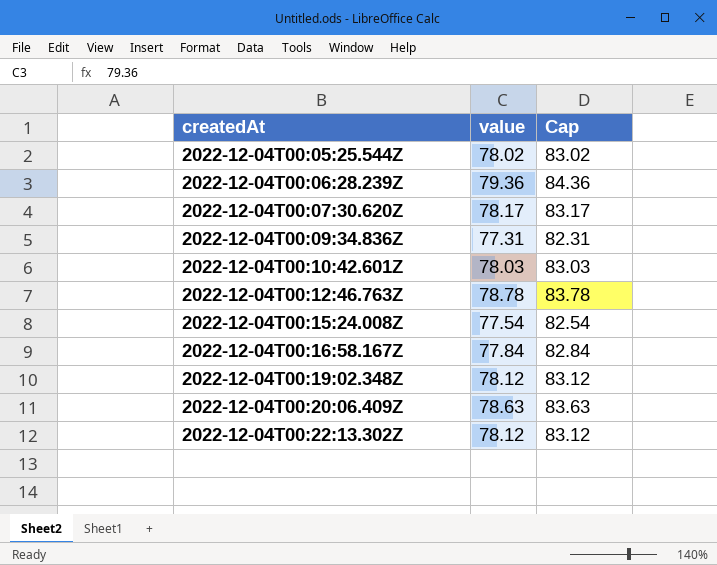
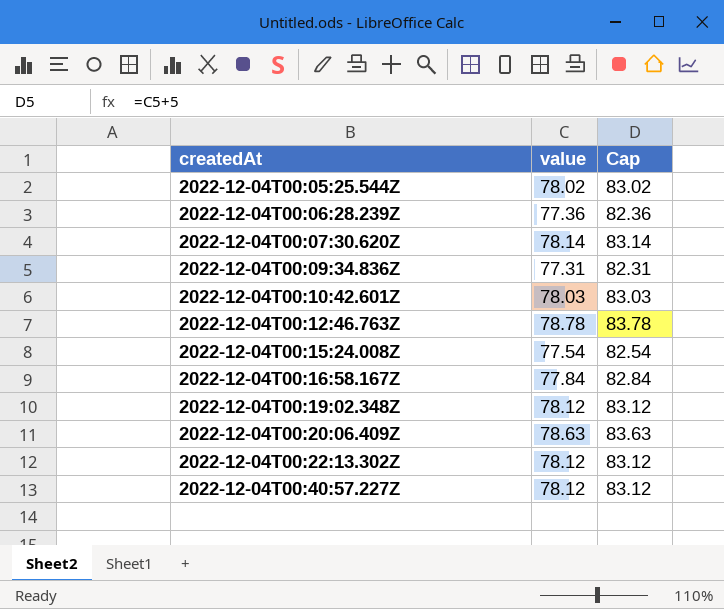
2022-12-04T00:06:28.239Z | value: 79.36 -> 77.36
2022-12-04T00:06:28.239Z | Cap: 84.36 -> 82.36
2022-12-04T00:07:30.620Z | value: 78.17 -> 78.14
2022-12-04T00:07:30.620Z | Cap: 83.17 -> 83.14
row 2022-12-04T00:40:57.227Z: none -> 78.12 | 83.12

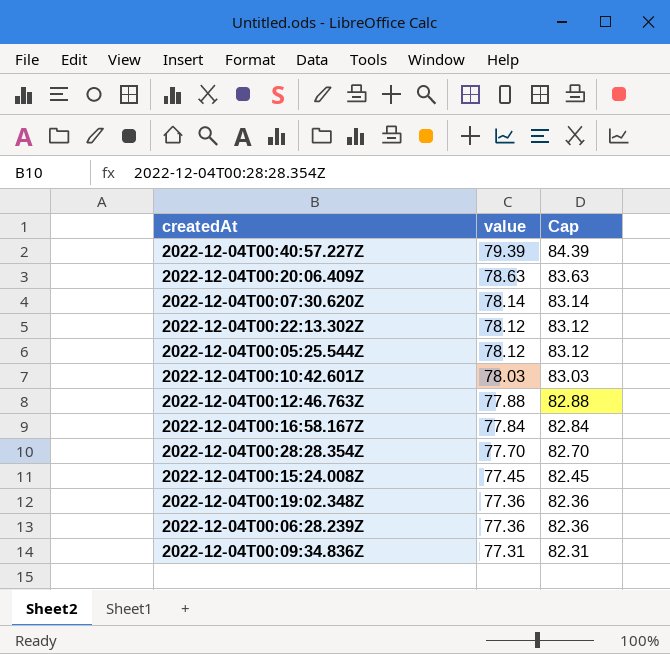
row order: createdAt ascending -> value descending
2022-12-04T00:40:57.227Z | value: 78.12 -> 79.39
2022-12-04T00:40:57.227Z | Cap: 83.12 -> 84.39
2022-12-04T00:05:25.544Z | value: 78.02 -> 78.12
2022-12-04T00:05:25.544Z | Cap: 83.02 -> 83.12
2022-12-04T00:12:46.763Z | value: 78.78 -> 77.88
2022-12-04T00:12:46.763Z | Cap: 83.78 -> 82.88
row 2022-12-04T00:28:28.354Z: none -> 77.70 | 82.70
2022-12-04T00:15:24.008Z | value: 77.54 -> 77.45
2022-12-04T00:15:24.008Z | Cap: 82.54 -> 82.45
2022-12-04T00:19:02.348Z | value: 78.12 -> 77.36
2022-12-04T00:19:02.348Z | Cap: 83.12 -> 82.36

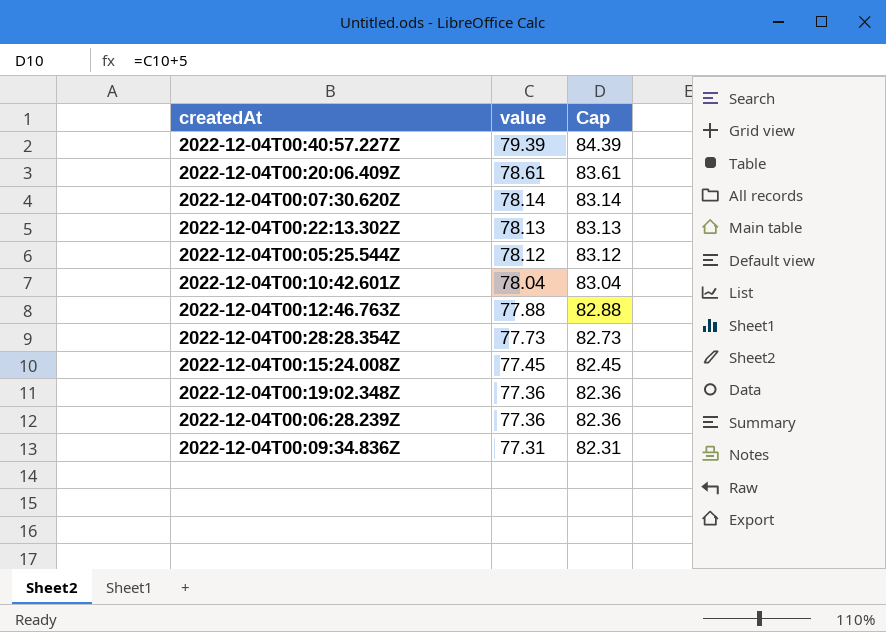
row 2022-12-04T00:16:58.167Z: 77.84 | 82.84 -> none
2022-12-04T00:20:06.409Z | value: 78.63 -> 78.61
2022-12-04T00:20:06.409Z | Cap: 83.63 -> 83.61
2022-12-04T00:22:13.302Z | value: 78.12 -> 78.13
2022-12-04T00:22:13.302Z | Cap: 83.12 -> 83.13
2022-12-04T00:10:42.601Z | value: 78.03 -> 78.04
2022-12-04T00:10:42.601Z | Cap: 83.03 -> 83.04
2022-12-04T00:28:28.354Z | value: 77.70 -> 77.73
2022-12-04T00:28:28.354Z | Cap: 82.70 -> 82.73

